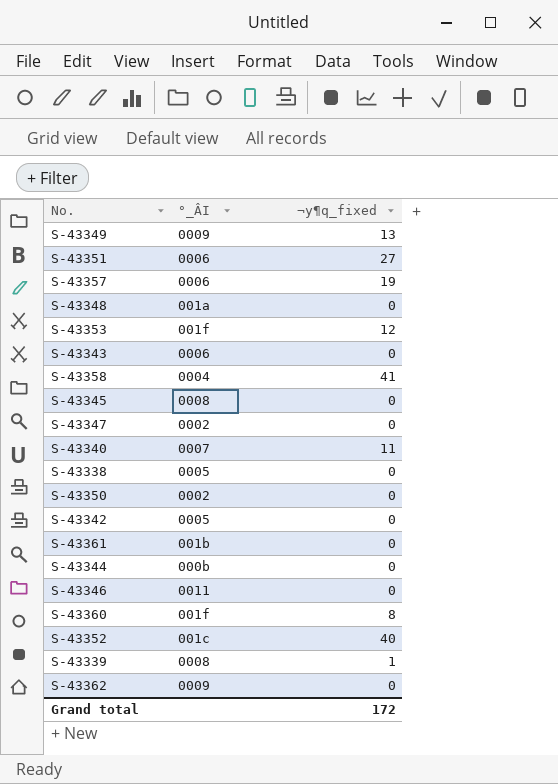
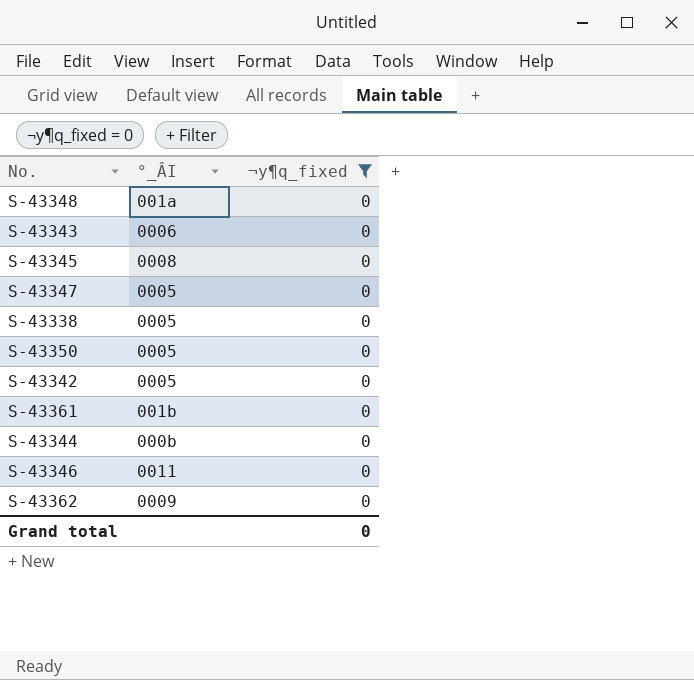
filter: none -> ¬y¶q_fixed = 0
S-43347 | °_ÂI: 0002 -> 0005
S-43350 | °_ÂI: 0002 -> 0005
Grand total | ¬y¶q_fixed: 172 -> 0

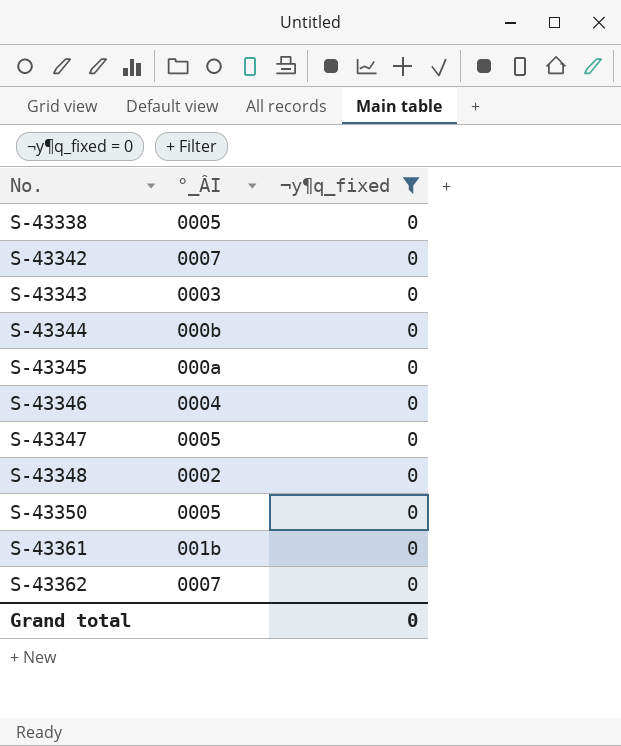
row order: none -> No. ascending
S-43342 | °_ÂI: 0005 -> 0007
S-43343 | °_ÂI: 0006 -> 0003
S-43345 | °_ÂI: 0008 -> 000a
S-43346 | °_ÂI: 0011 -> 0004
S-43348 | °_ÂI: 001a -> 0002
S-43362 | °_ÂI: 0009 -> 0007

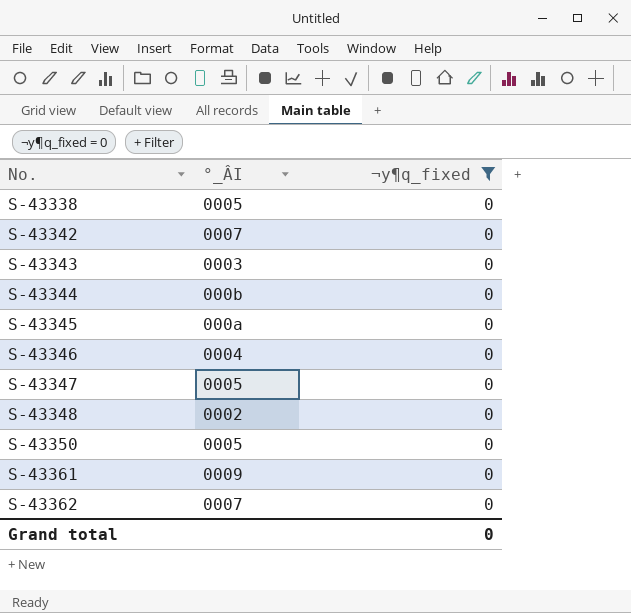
S-43361 | °_ÂI: 001b -> 0009

